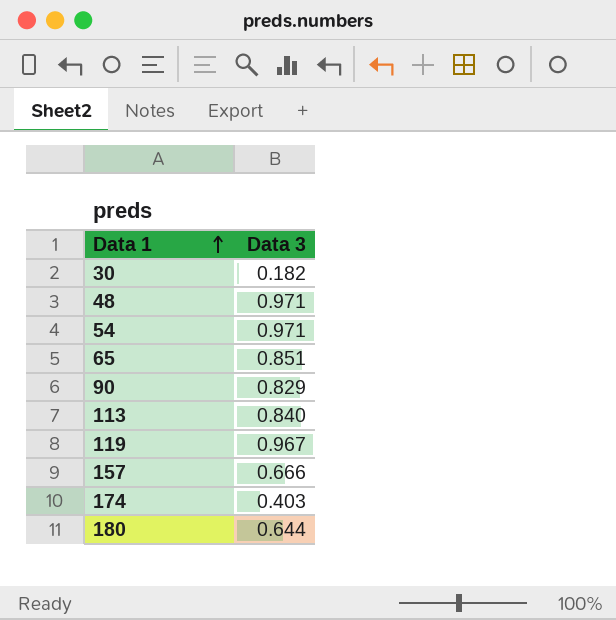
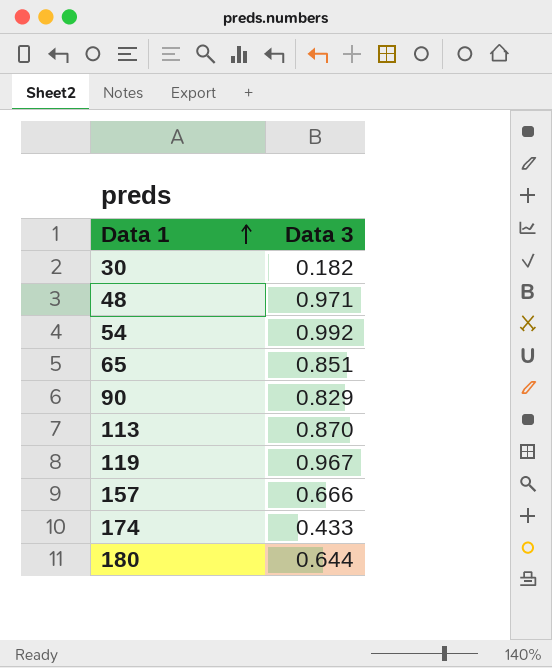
54 | Data 3: 0.971 -> 0.992
113 | Data 3: 0.840 -> 0.870
174 | Data 3: 0.403 -> 0.433

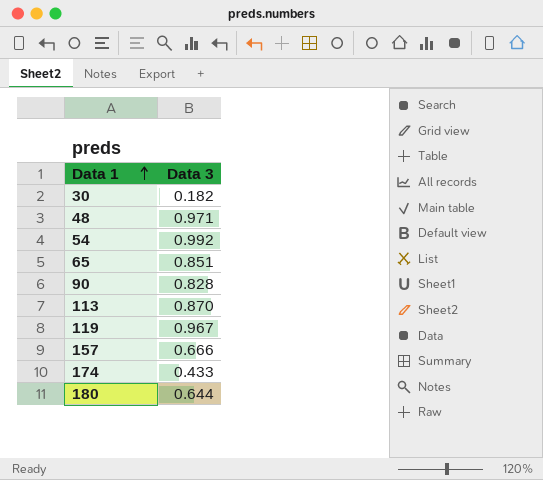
90 | Data 3: 0.829 -> 0.828

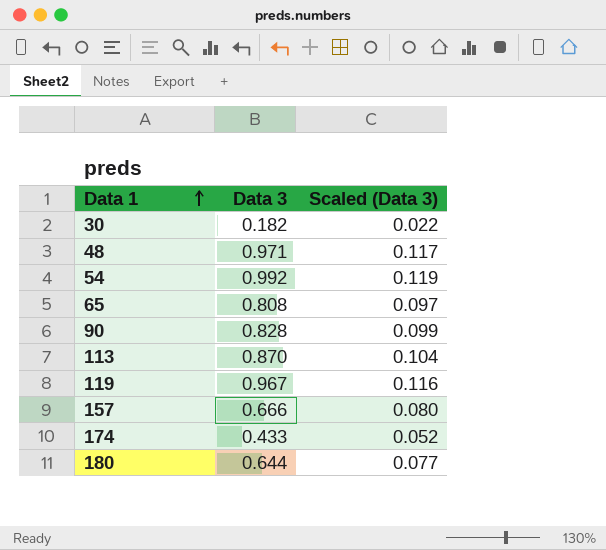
column Scaled (Data 3) | formula: none -> [Data 3] * 0.12
65 | Data 3: 0.851 -> 0.808

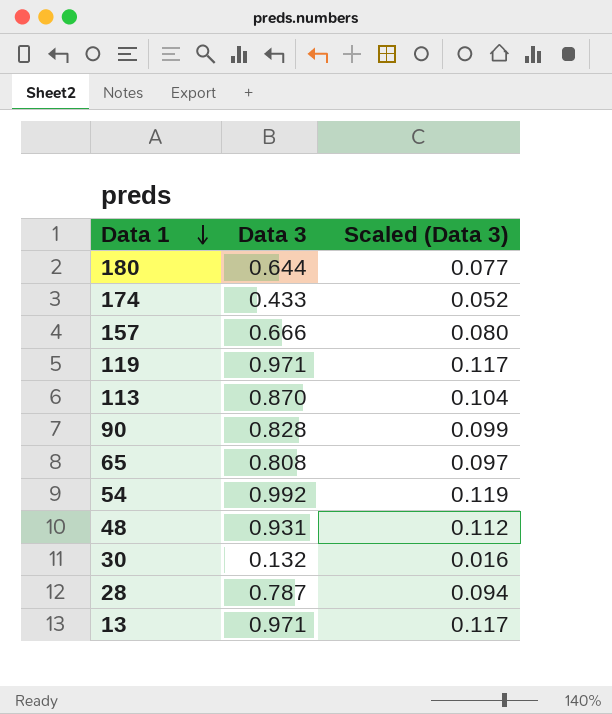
row order: Data 1 ascending -> Data 1 descending
119 | Data 3: 0.967 -> 0.971
119 | Scaled (Data 3): 0.116 -> 0.117
48 | Data 3: 0.971 -> 0.931
48 | Scaled (Data 3): 0.117 -> 0.112
30 | Data 3: 0.182 -> 0.132
30 | Scaled (Data 3): 0.022 -> 0.016
row 28: none -> 0.787 | 0.094
row 13: none -> 0.971 | 0.117

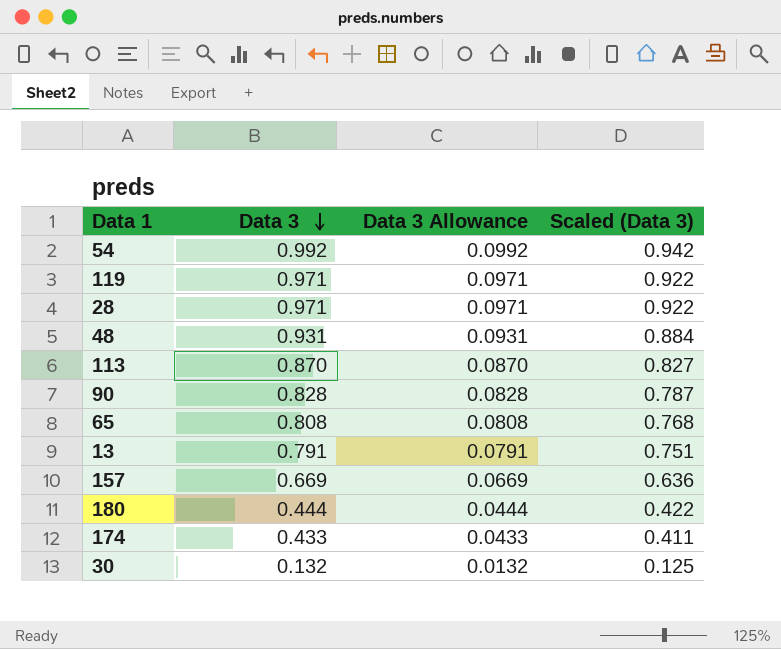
row order: Data 1 descending -> Data 3 descending
column Data 3 Allowance | formula: none -> [Data 3] * 0.1
column Scaled (Data 3) | formula: [Data 3] * 0.12 -> [Data 3] * 0.95
28 | Data 3: 0.787 -> 0.971
13 | Data 3: 0.971 -> 0.791
157 | Data 3: 0.666 -> 0.669
180 | Data 3: 0.644 -> 0.444

